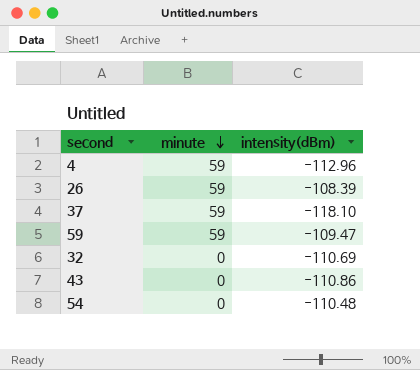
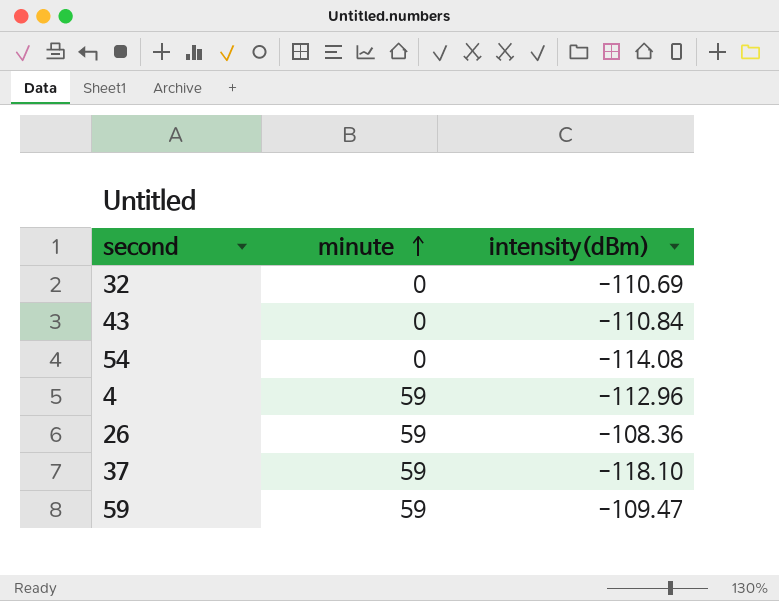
row order: minute descending -> minute ascending
43 | intensity(dBm): -110.86 -> -110.84
54 | intensity(dBm): -110.48 -> -114.08
26 | intensity(dBm): -108.39 -> -108.36

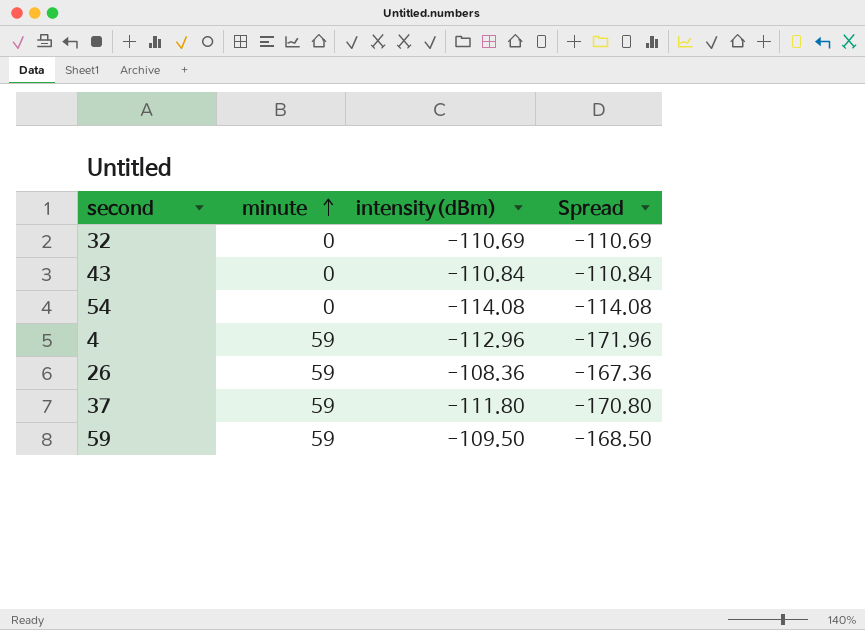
column Spread | formula: none -> [intensity(dBm)] - [minute]
37 | intensity(dBm): -118.10 -> -111.80
59 | intensity(dBm): -109.47 -> -109.50

